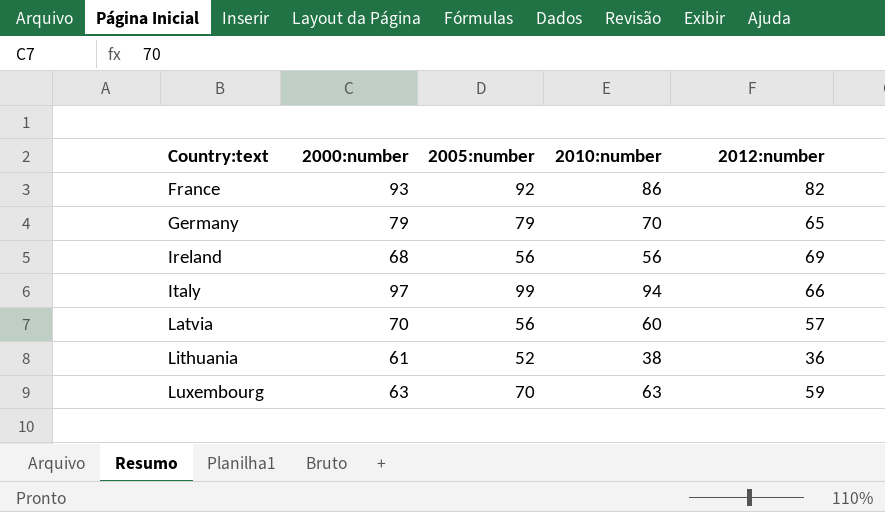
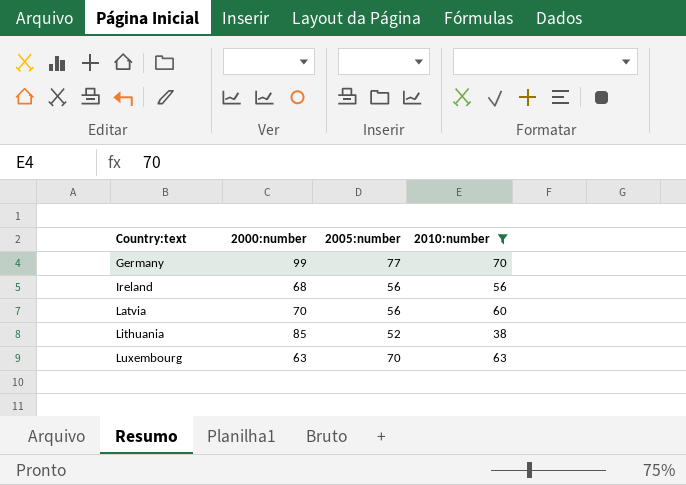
filter: none -> 2010:number <= 70
column 2012:number | position: 5 -> none
Germany | 2000:number: 79 -> 99
Germany | 2005:number: 79 -> 77
Lithuania | 2000:number: 61 -> 85

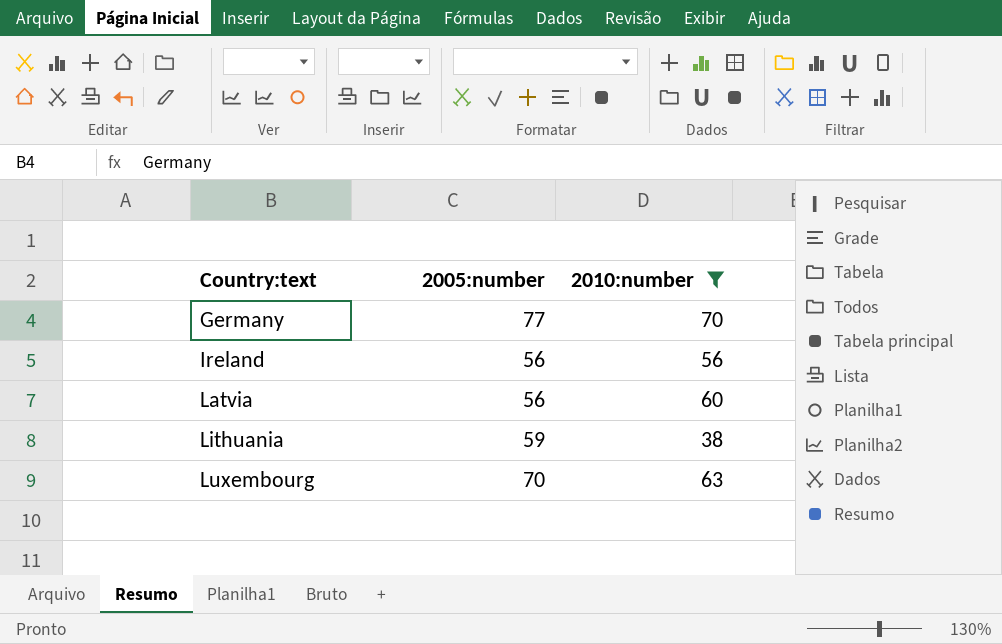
column 2000:number | position: 2 -> none
Lithuania | 2005:number: 52 -> 59

